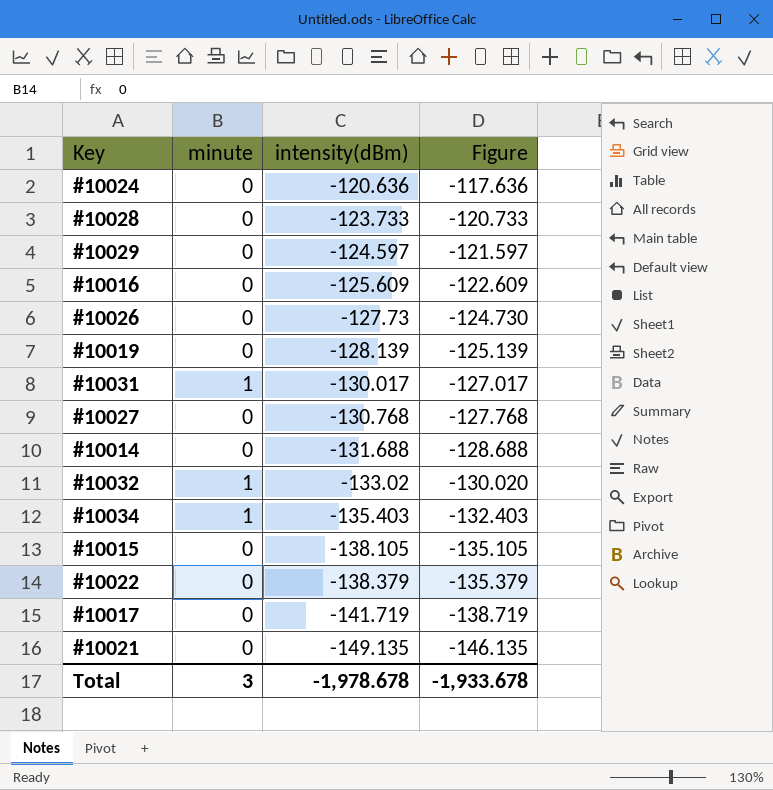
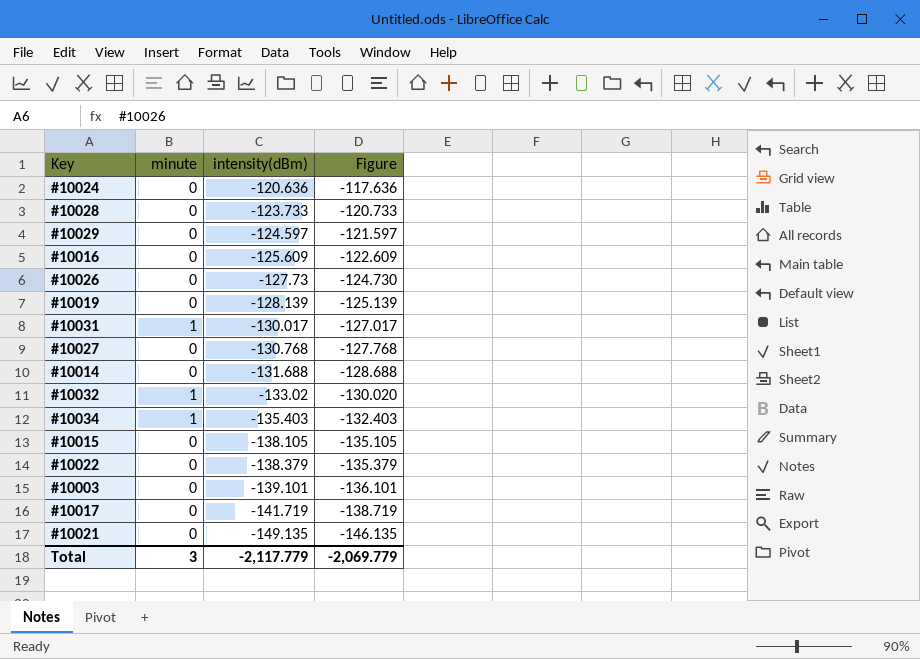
row #10003: none -> 0 | -139.101 | -136.101
Total | intensity(dBm): -1,978.678 -> -2,117.779
Total | Figure: -1,933.678 -> -2,069.779

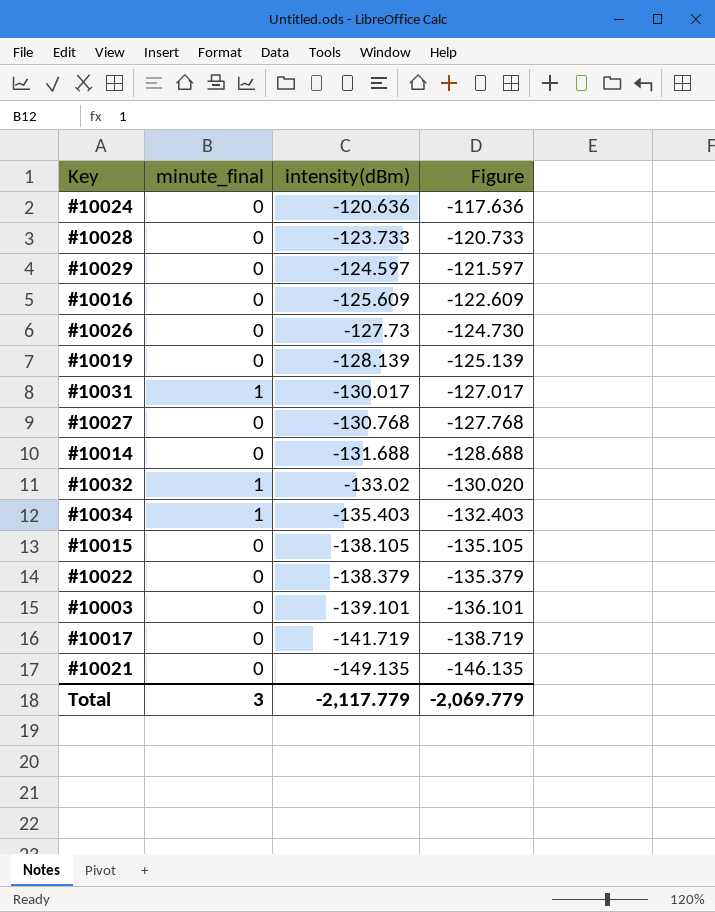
column name: minute -> minute_final

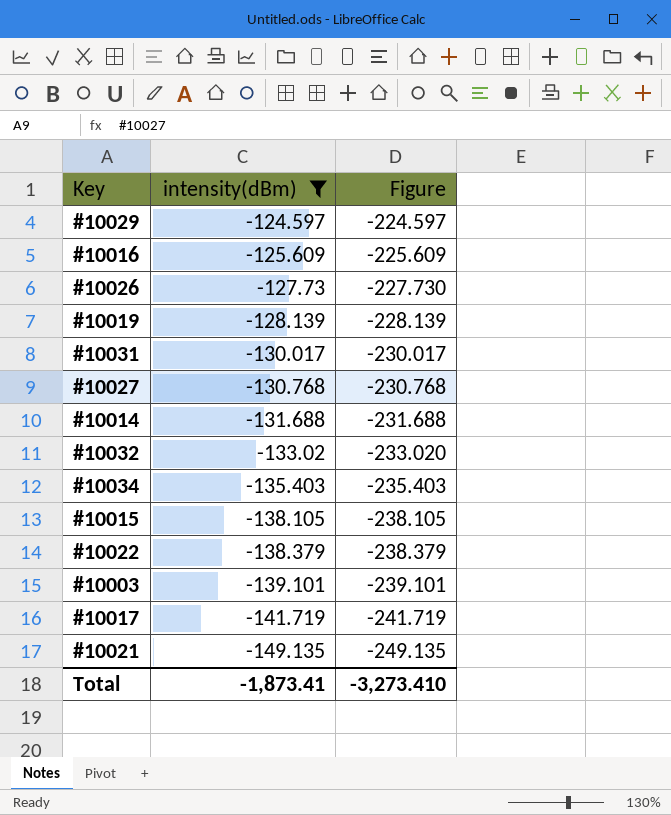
filter: none -> intensity(dBm) <= -124.597
column minute_final | position: 2 -> none
column Figure | formula: [intensity(dBm)] + 3 -> [intensity(dBm)] - 100
Total | intensity(dBm): -2,117.779 -> -1,873.41
Total | Figure: -2,069.779 -> -3,273.410

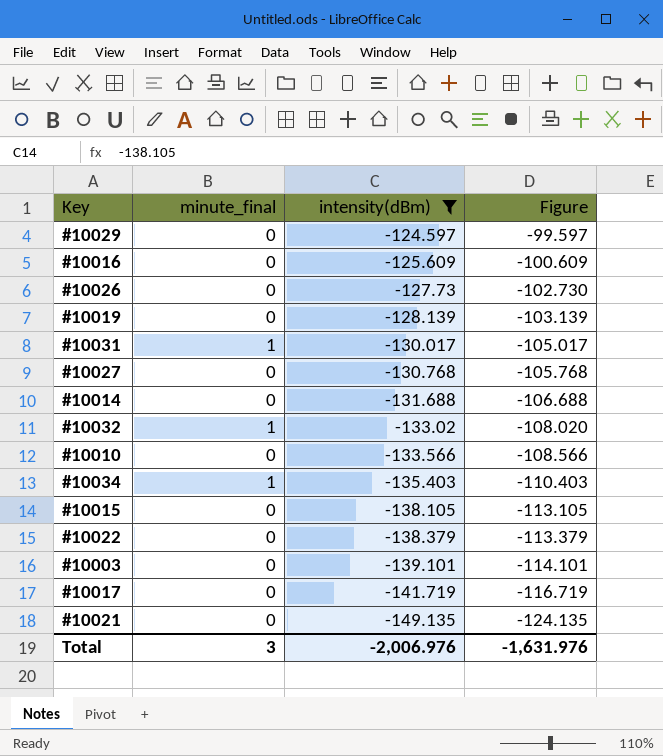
column minute_final | position: none -> 2
column Figure | formula: [intensity(dBm)] - 100 -> [intensity(dBm)] + 25
row #10010: none -> 0 | -133.566 | -108.566
Total | intensity(dBm): -1,873.41 -> -2,006.976
Total | Figure: -3,273.410 -> -1,631.976

